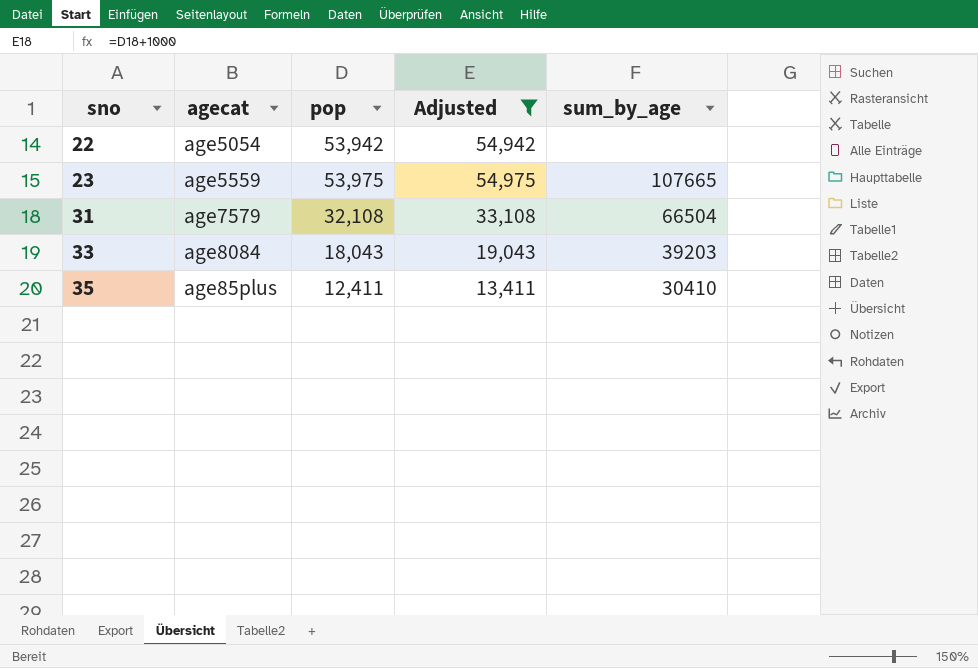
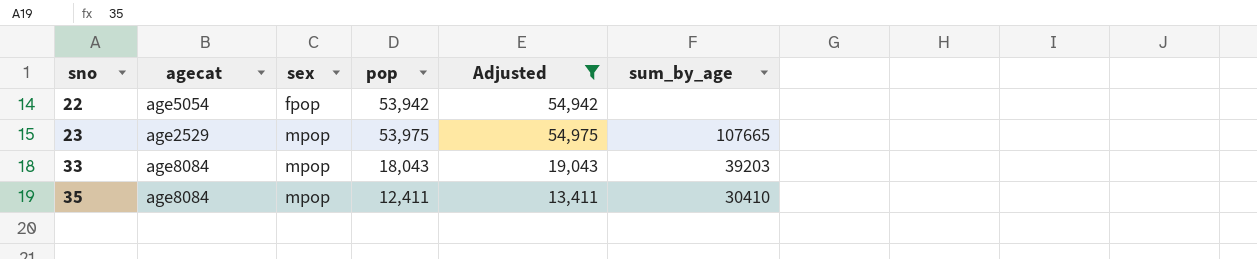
column sex | position: none -> 3
row 31: age7579 | 32,108 | 33,108 | 66504 -> none
23 | agecat: age5559 -> age2529
35 | agecat: age85plus -> age8084

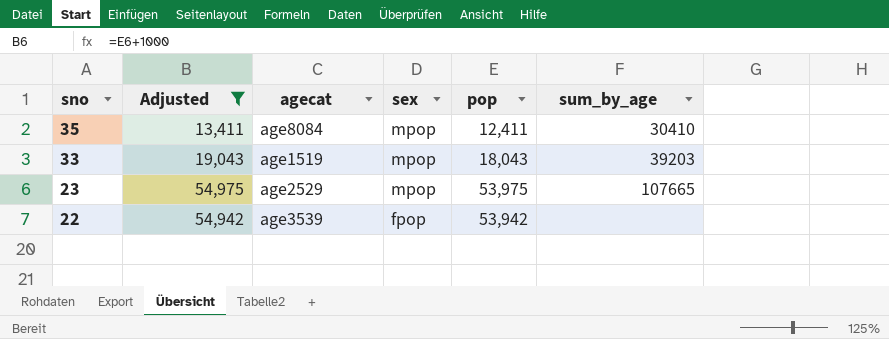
row order: sno ascending -> sno descending
column Adjusted | position: 5 -> 2
33 | agecat: age8084 -> age1519
22 | agecat: age5054 -> age3539

